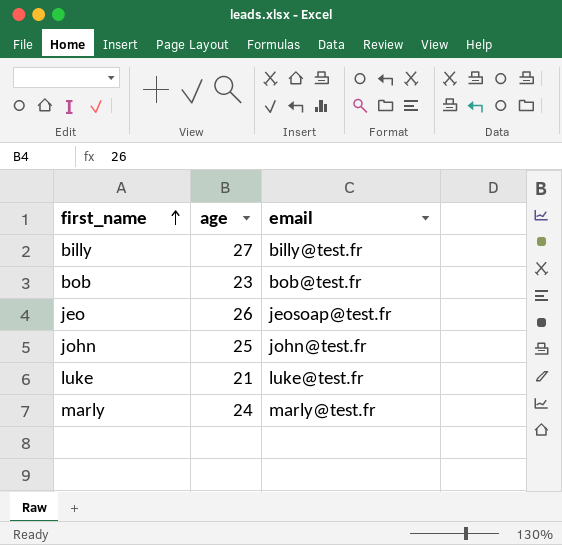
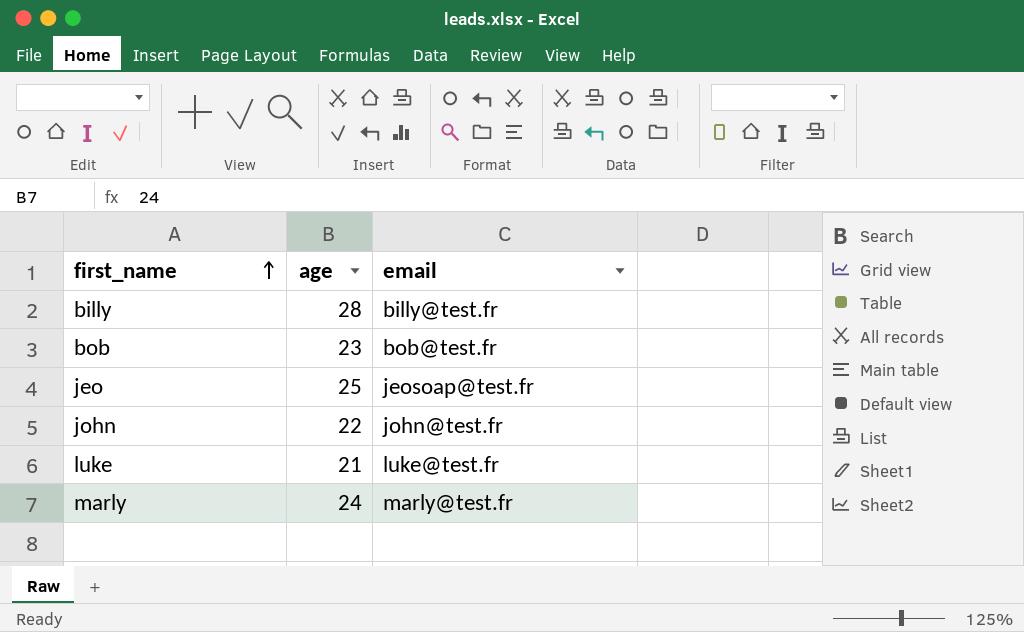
billy | age: 27 -> 28
jeo | age: 26 -> 25
john | age: 25 -> 22

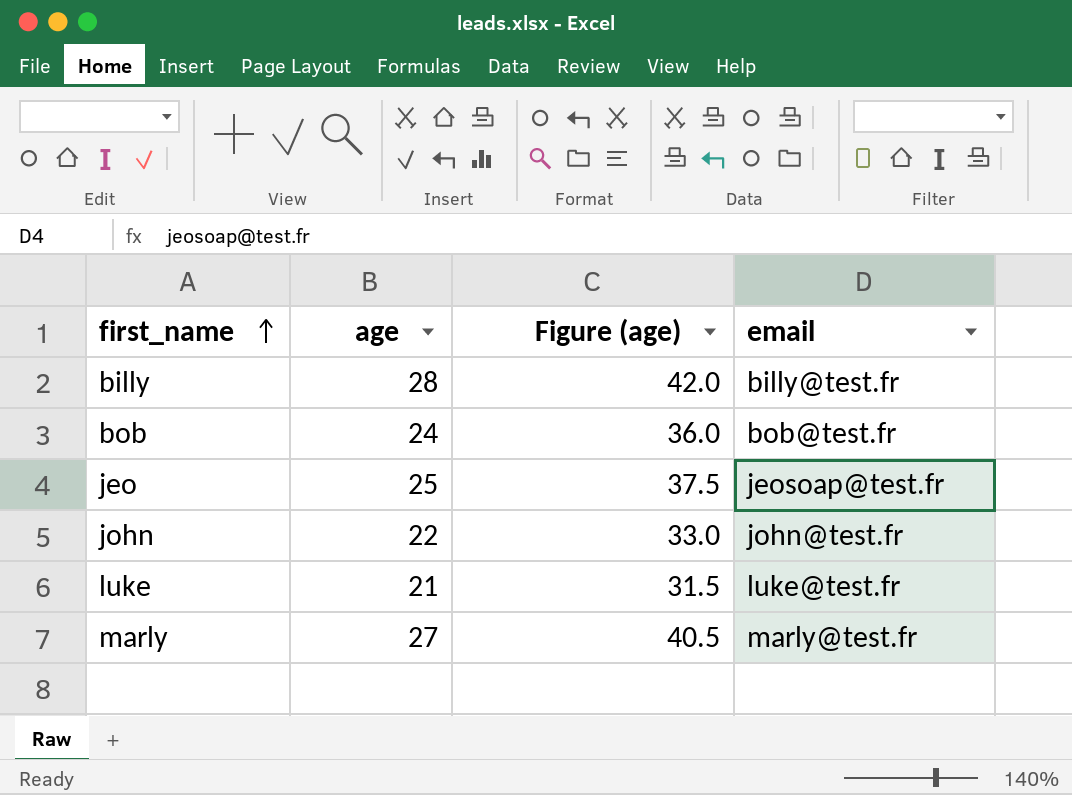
column Figure (age) | formula: none -> [age] * 1.5
bob | age: 23 -> 24
marly | age: 24 -> 27

